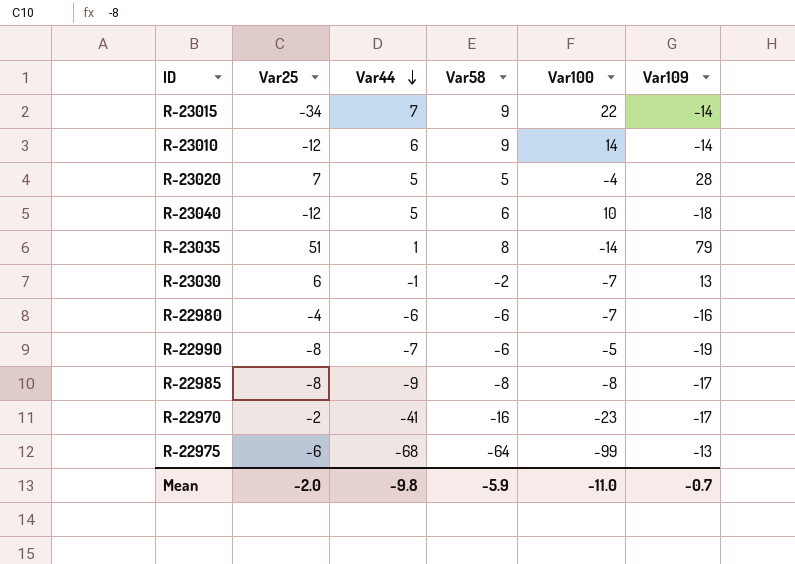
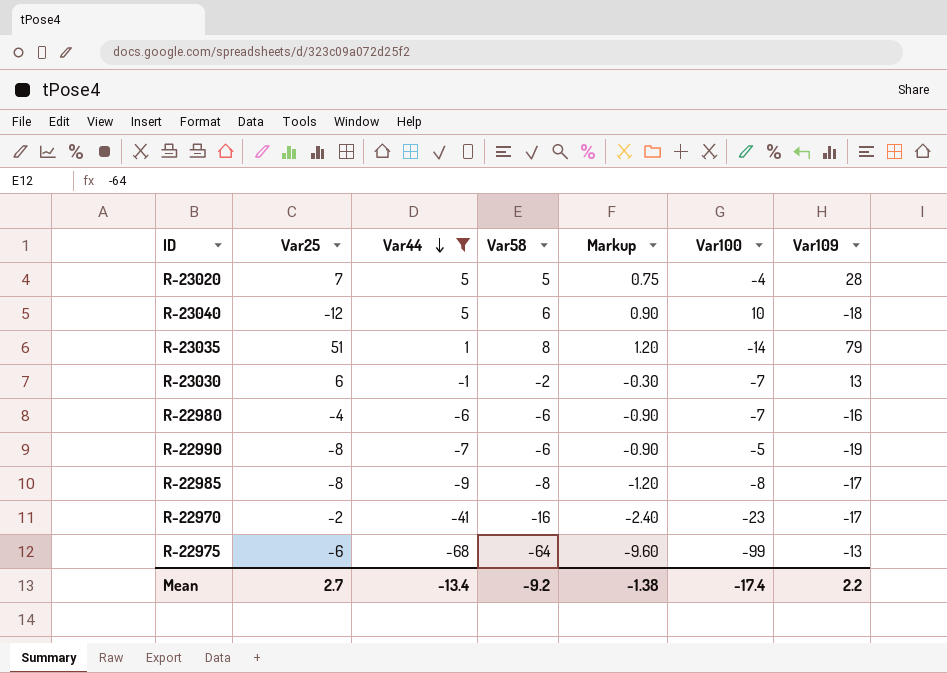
filter: none -> Var44 <= 5
column Markup | formula: none -> [Var58] * 0.15
Mean | Var25: -2.0 -> 2.7
Mean | Var44: -9.8 -> -13.4
Mean | Var58: -5.9 -> -9.2
Mean | Var100: -11.0 -> -17.4
Mean | Var109: -0.7 -> 2.2

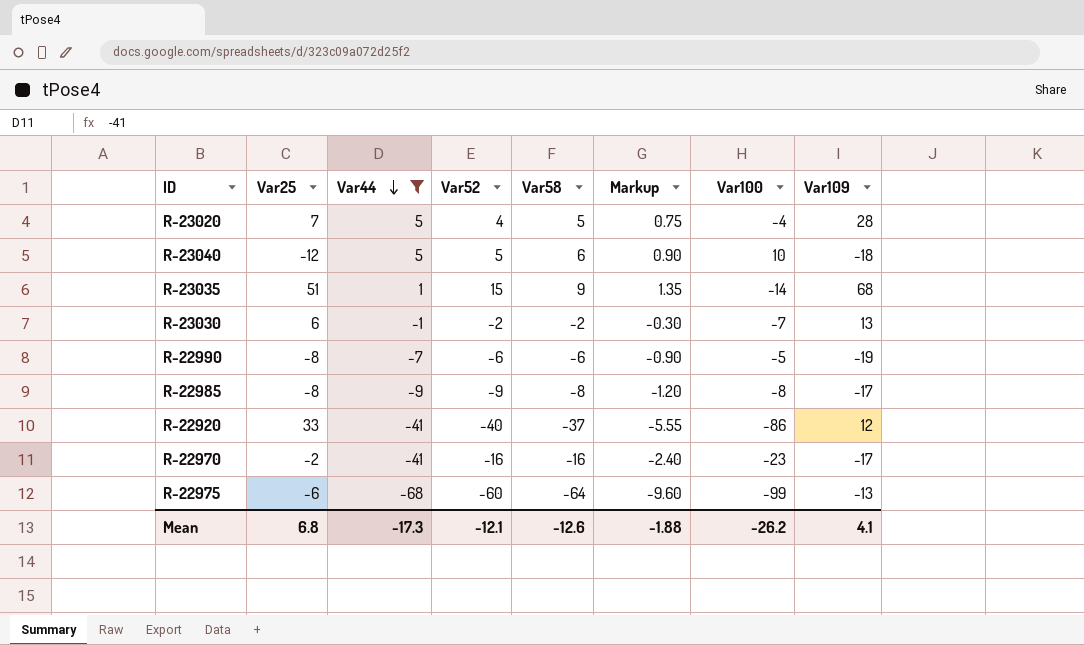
column Var52 | position: none -> 4
row R-22980: -4 | -6 | -6 | -0.90 | -7 | -16 -> none
R-23035 | Var58: 8 -> 9
R-23035 | Markup: 1.20 -> 1.35
R-23035 | Var109: 79 -> 68
row R-22920: none -> 33 | -41 | -40 | -37 | -5.55 | -86 | 12
Mean | Var25: 2.7 -> 6.8
Mean | Var44: -13.4 -> -17.3
Mean | Var58: -9.2 -> -12.6
Mean | Markup: -1.38 -> -1.88
Mean | Var100: -17.4 -> -26.2
Mean | Var109: 2.2 -> 4.1

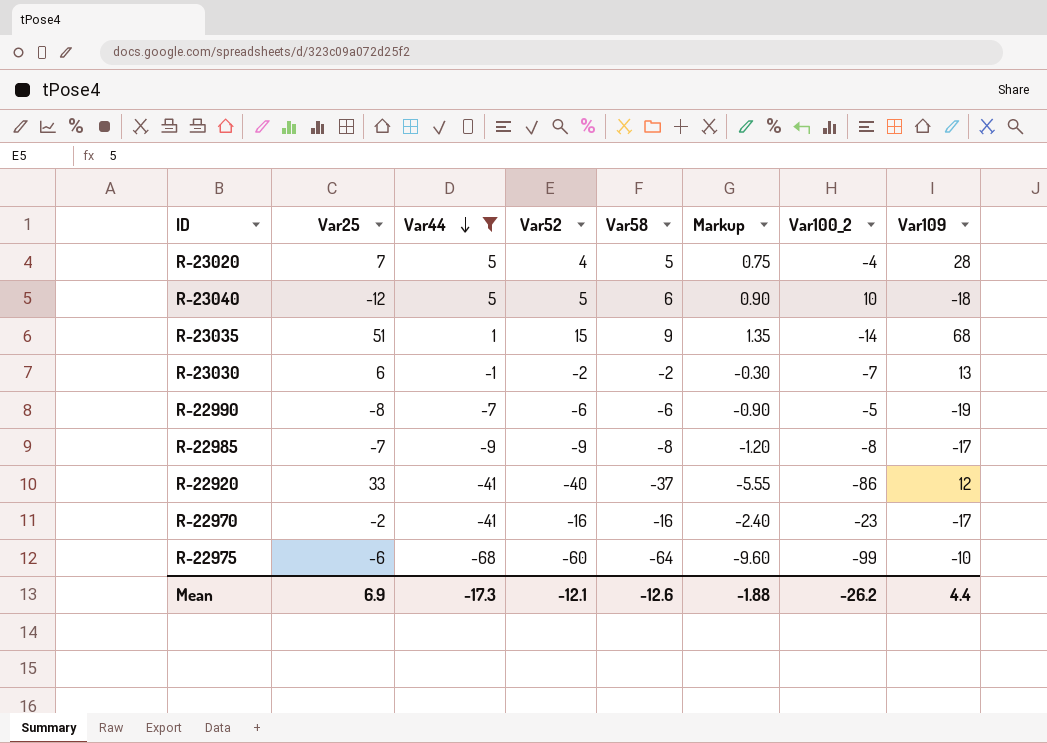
column name: Var100 -> Var100_2
R-22985 | Var25: -8 -> -7
R-22975 | Var109: -13 -> -10
Mean | Var25: 6.8 -> 6.9
Mean | Var109: 4.1 -> 4.4

